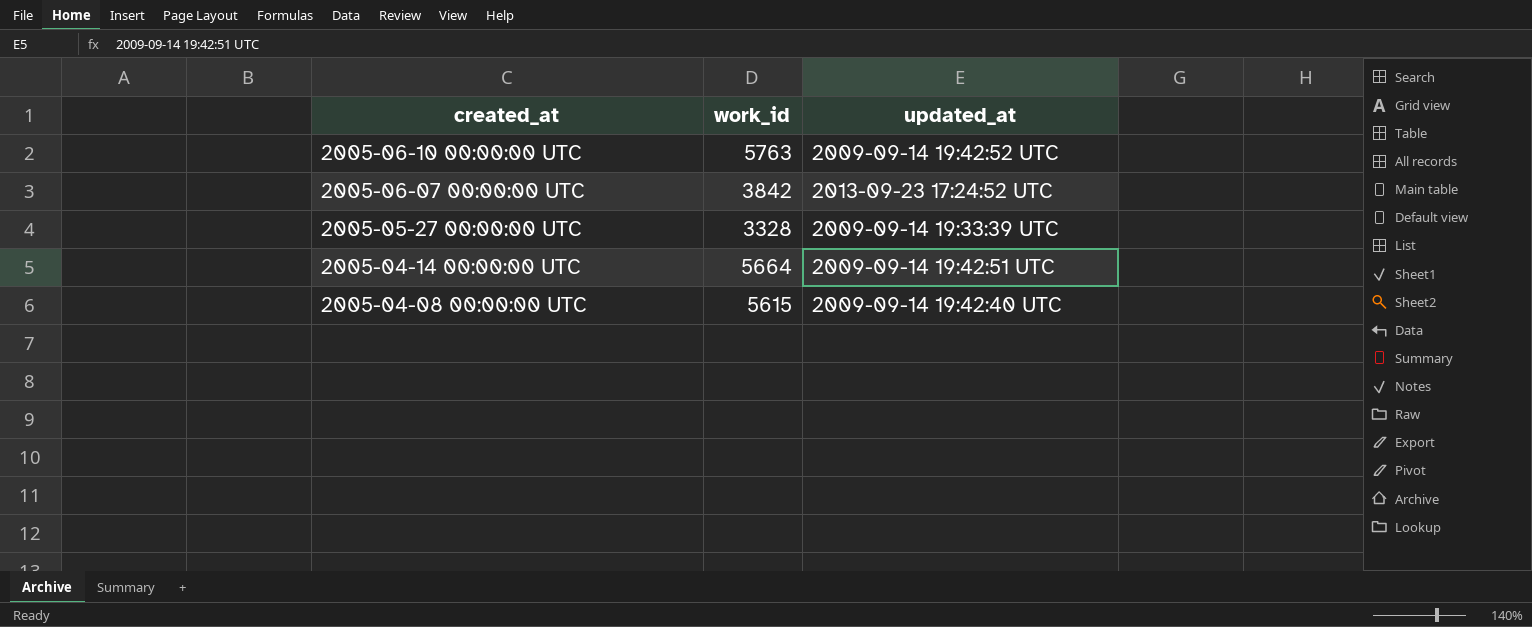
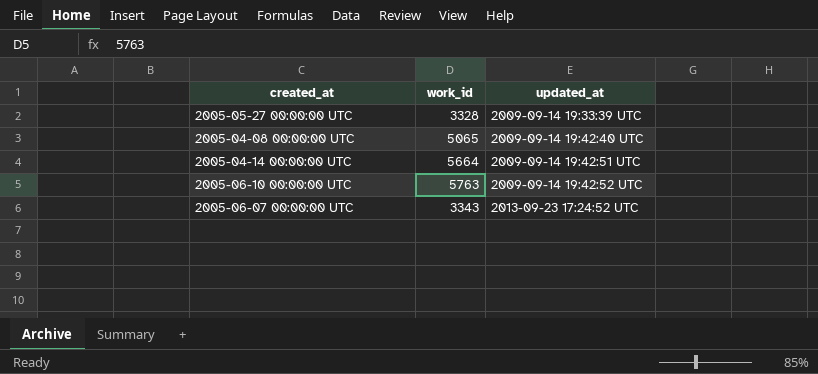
row order: created_at descending -> updated_at ascending
2005-04-08 00:00:00 UTC | work_id: 5615 -> 5065
2005-06-07 00:00:00 UTC | work_id: 3842 -> 3343

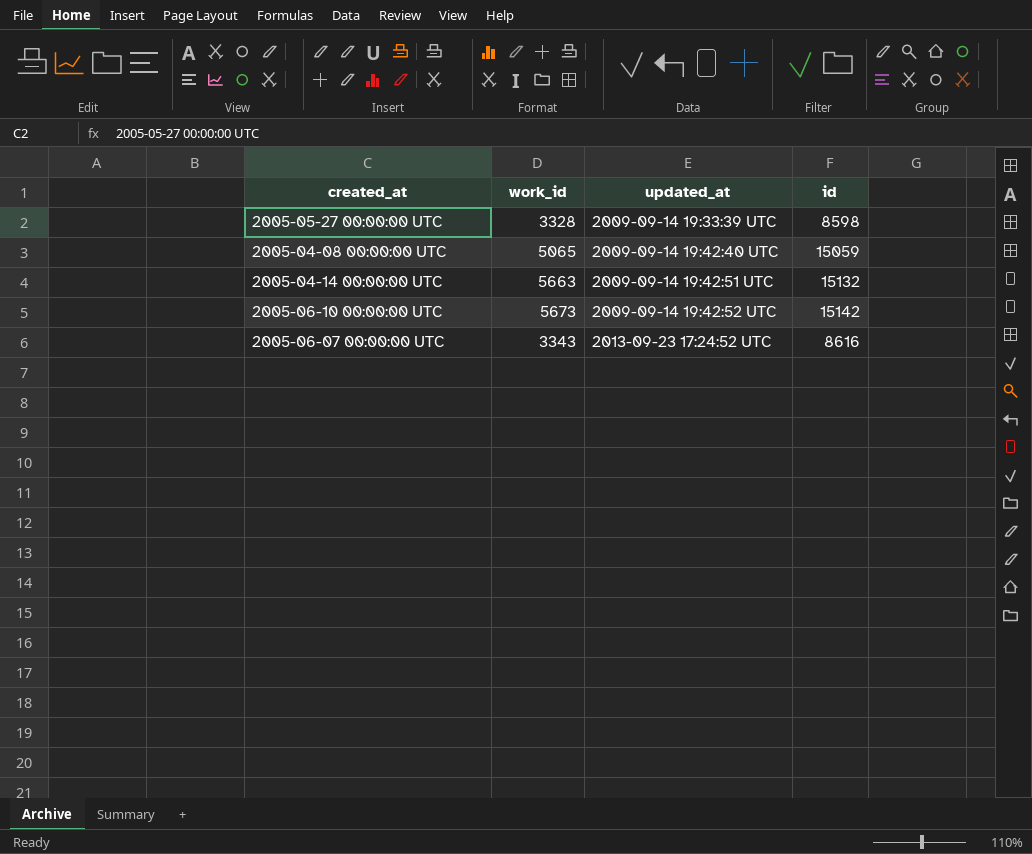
column id | position: none -> 4
2005-04-14 00:00:00 UTC | work_id: 5664 -> 5663
2005-06-10 00:00:00 UTC | work_id: 5763 -> 5673

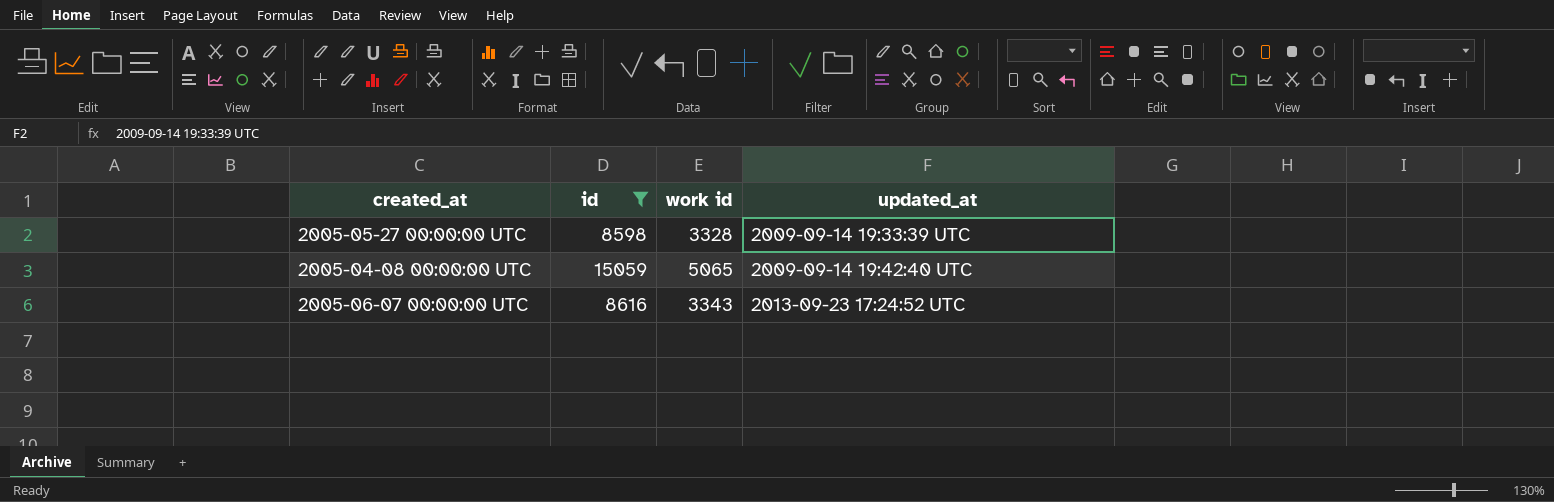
filter: none -> id <= 15059
column id | position: 4 -> 2
column name: work_id -> work id

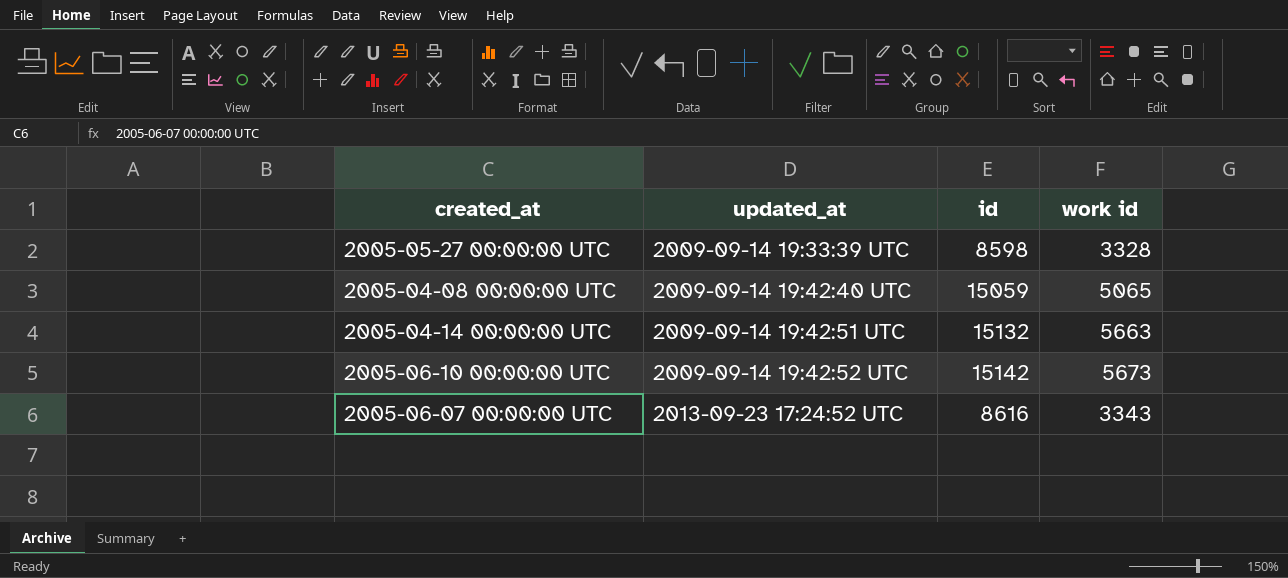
filter: id <= 15059 -> none
column updated_at | position: 4 -> 2

